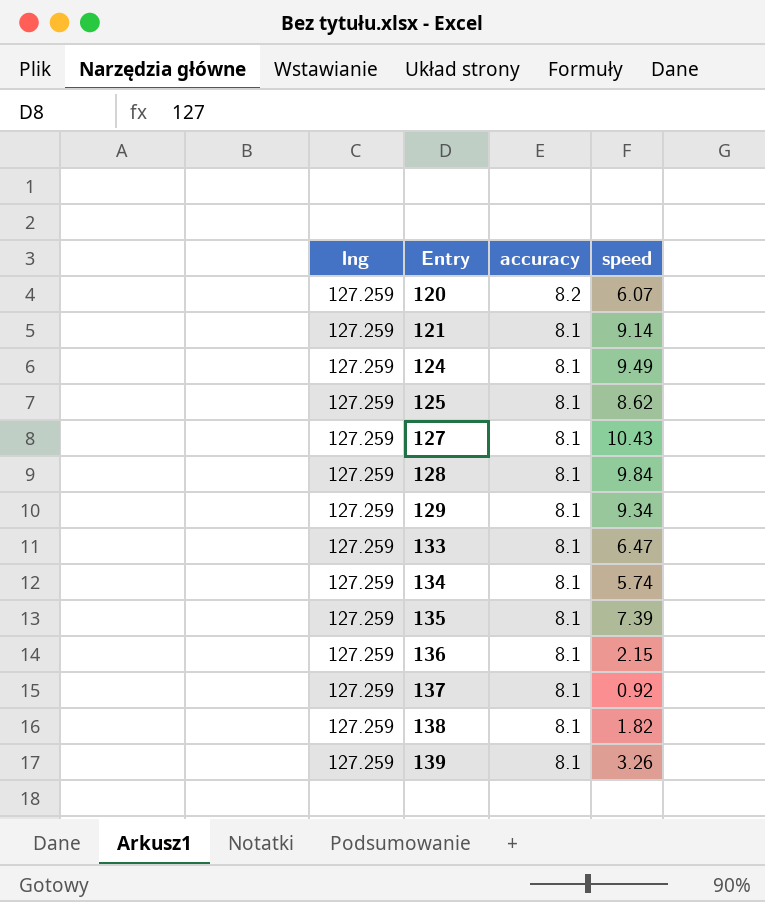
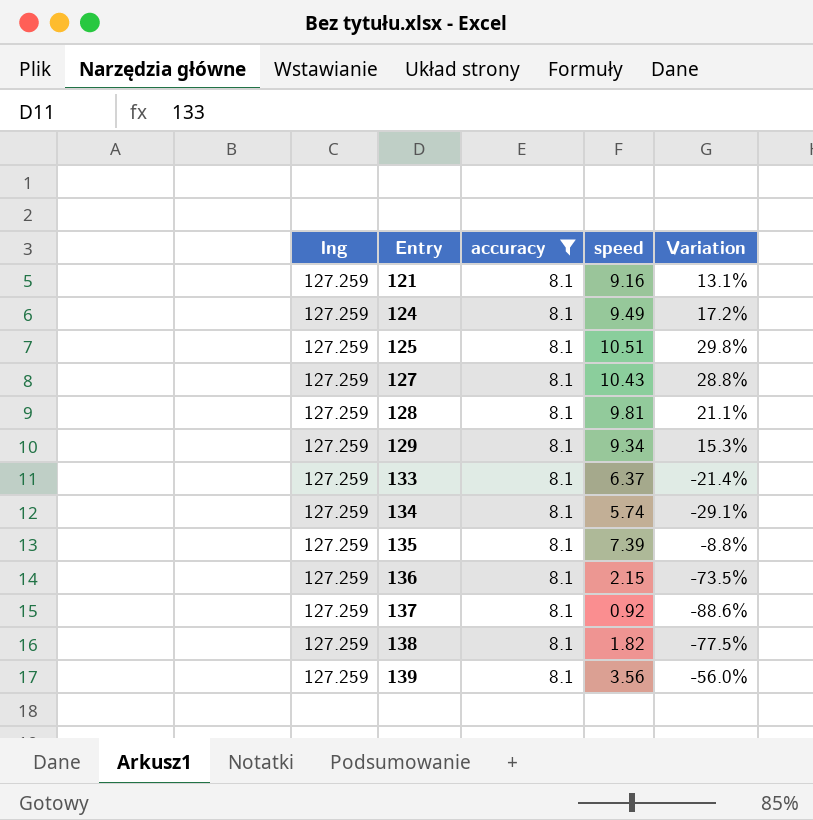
filter: none -> accuracy = 8.1
column Variation | formula: none -> ([speed] - [accuracy]) / [accuracy]
121 | speed: 9.14 -> 9.16
125 | speed: 8.62 -> 10.51
128 | speed: 9.84 -> 9.81
133 | speed: 6.47 -> 6.37
139 | speed: 3.26 -> 3.56

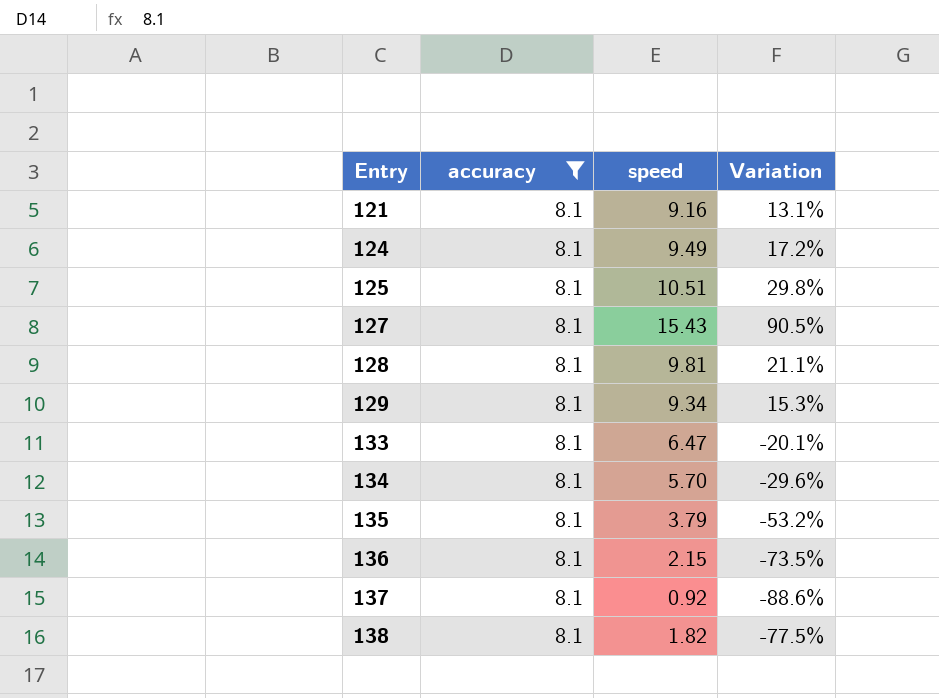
column lng | position: 1 -> none
row 139: 127.259 | 8.1 | 3.56 | -56.0% -> none
127 | speed: 10.43 -> 15.43
127 | Variation: 28.8% -> 90.5%
133 | speed: 6.37 -> 6.47
133 | Variation: -21.4% -> -20.1%
134 | speed: 5.74 -> 5.70
134 | Variation: -29.1% -> -29.6%
135 | speed: 7.39 -> 3.79
135 | Variation: -8.8% -> -53.2%

